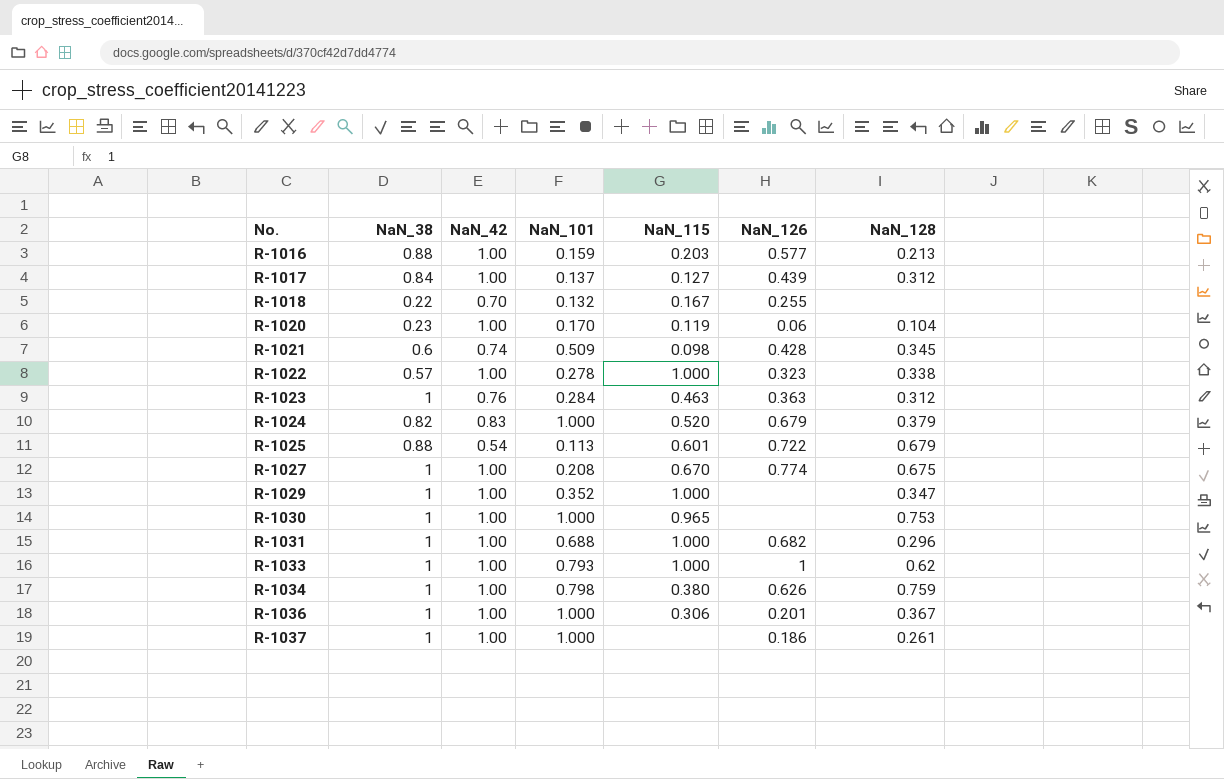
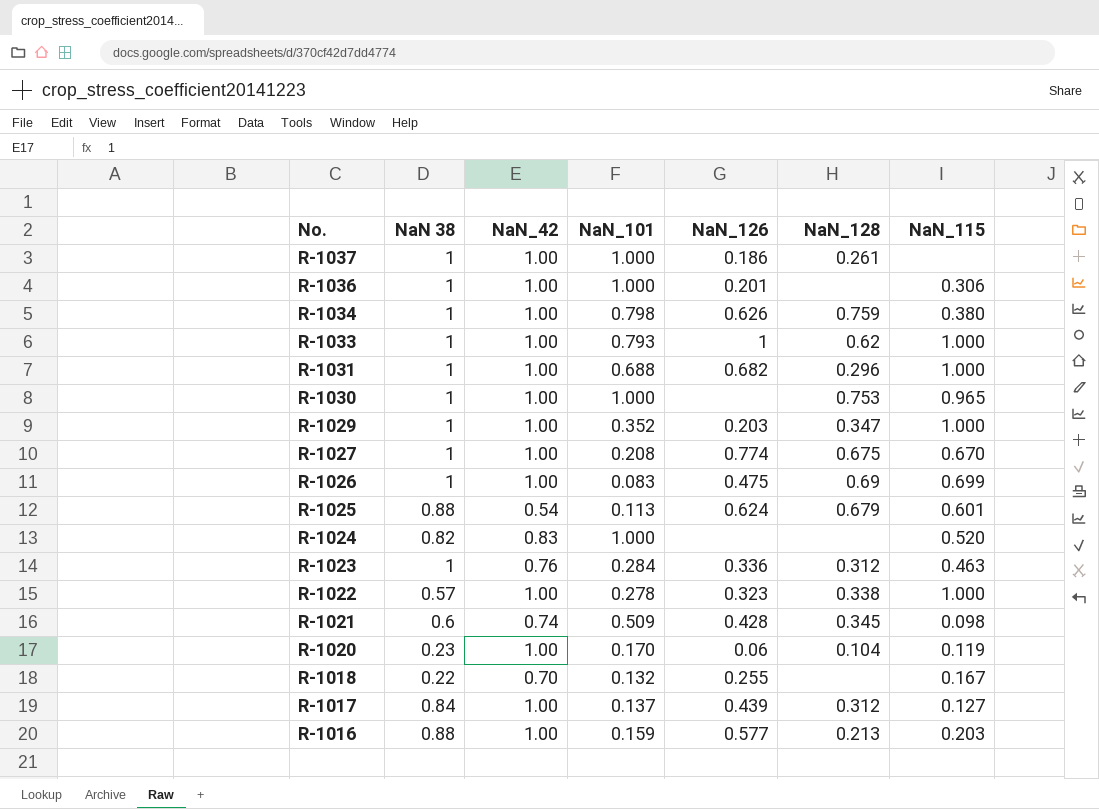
row order: No. ascending -> No. descending
column name: NaN_38 -> NaN 38
column NaN_115 | position: 5 -> 7
R-1036 | NaN_128: 0.367 -> none
R-1029 | NaN_126: none -> 0.203
row R-1026: none -> 1 | 1.00 | 0.083 | 0.475 | 0.69 | 0.699
R-1025 | NaN_126: 0.722 -> 0.624
R-1024 | NaN_126: 0.679 -> none
R-1024 | NaN_128: 0.379 -> none
R-1023 | NaN_126: 0.363 -> 0.336

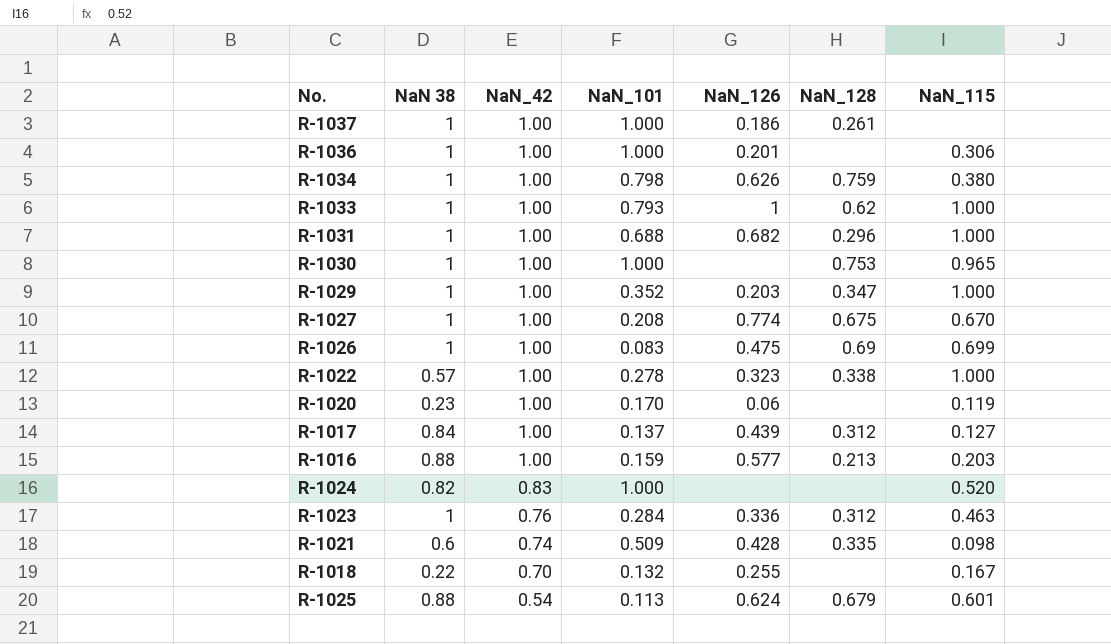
row order: No. descending -> NaN_42 descending
R-1020 | NaN_128: 0.104 -> none
R-1021 | NaN_128: 0.345 -> 0.335

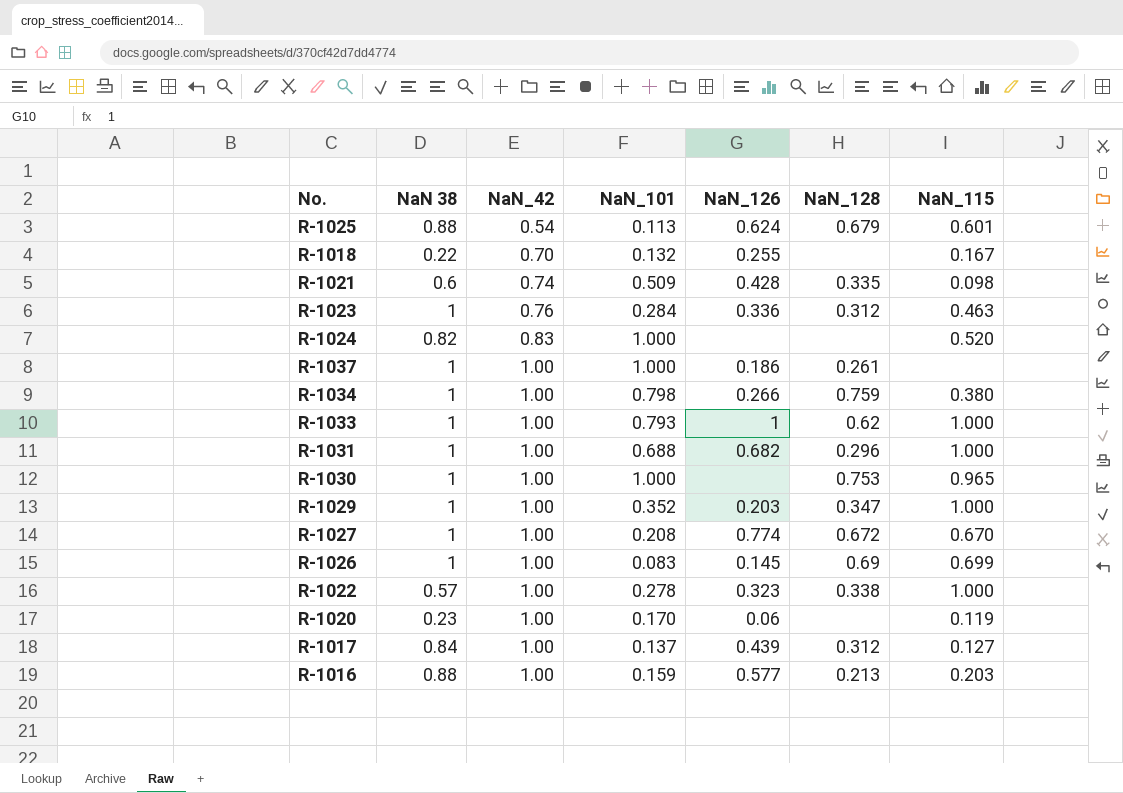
row order: NaN_42 descending -> NaN_42 ascending
row R-1036: 1 | 1.00 | 1.000 | 0.201 | none | 0.306 -> none
R-1034 | NaN_126: 0.626 -> 0.266
R-1027 | NaN_128: 0.675 -> 0.672
R-1026 | NaN_126: 0.475 -> 0.145

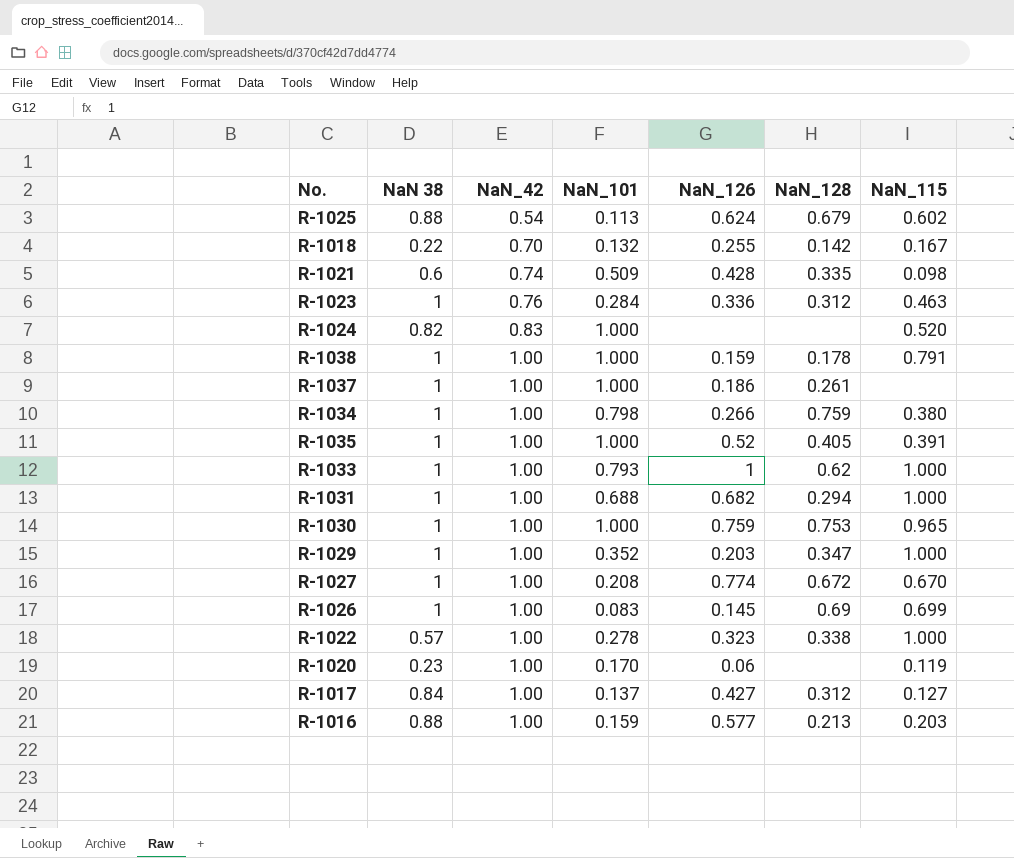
R-1025 | NaN_115: 0.601 -> 0.602
R-1018 | NaN_128: none -> 0.142
row R-1038: none -> 1 | 1.00 | 1.000 | 0.159 | 0.178 | 0.791
row R-1035: none -> 1 | 1.00 | 1.000 | 0.52 | 0.405 | 0.391
R-1031 | NaN_128: 0.296 -> 0.294
R-1030 | NaN_126: none -> 0.759
R-1017 | NaN_126: 0.439 -> 0.427

